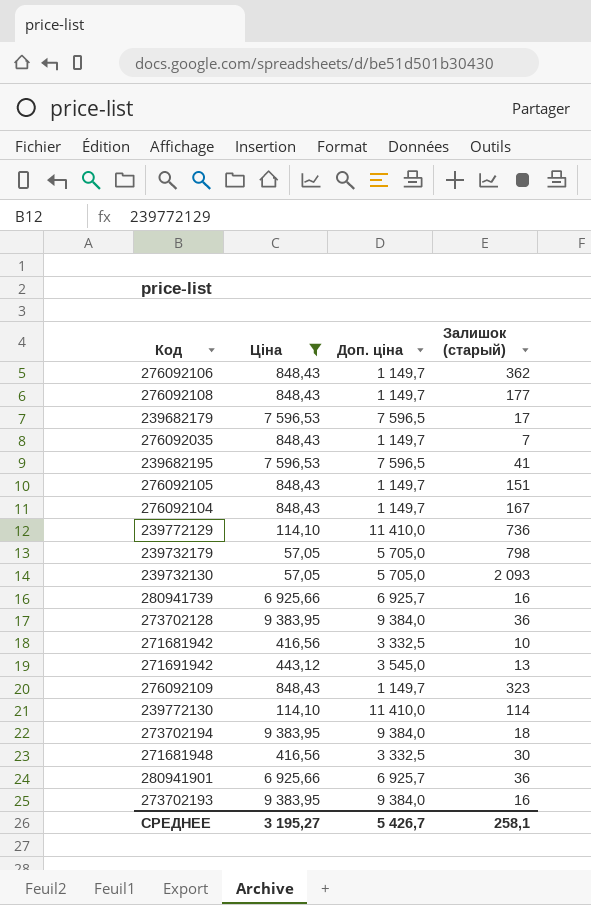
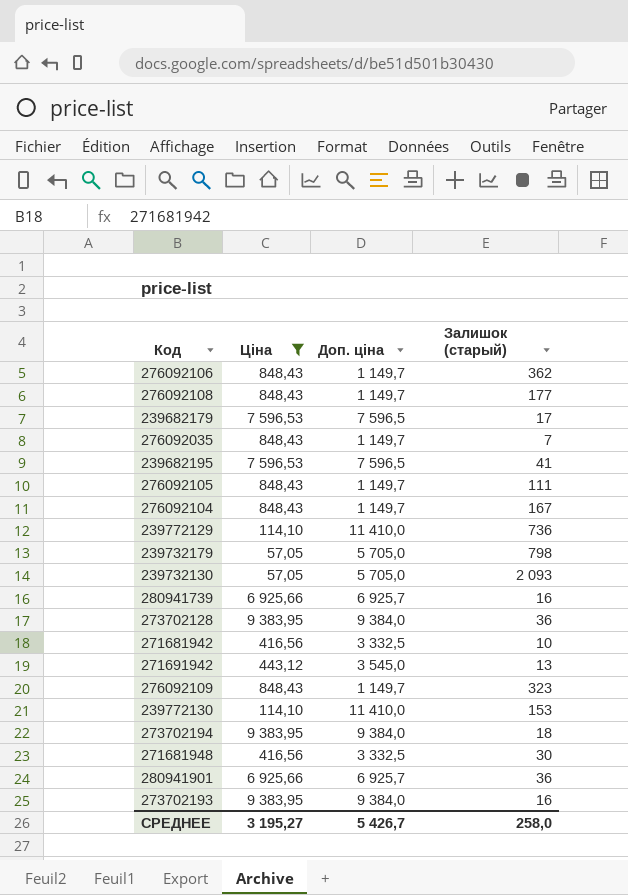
276092105 | Залишок (старый): 151 -> 111
239772130 | Залишок (старый): 114 -> 153
СРЕДНЕЕ | Залишок (старый): 258,1 -> 258,0

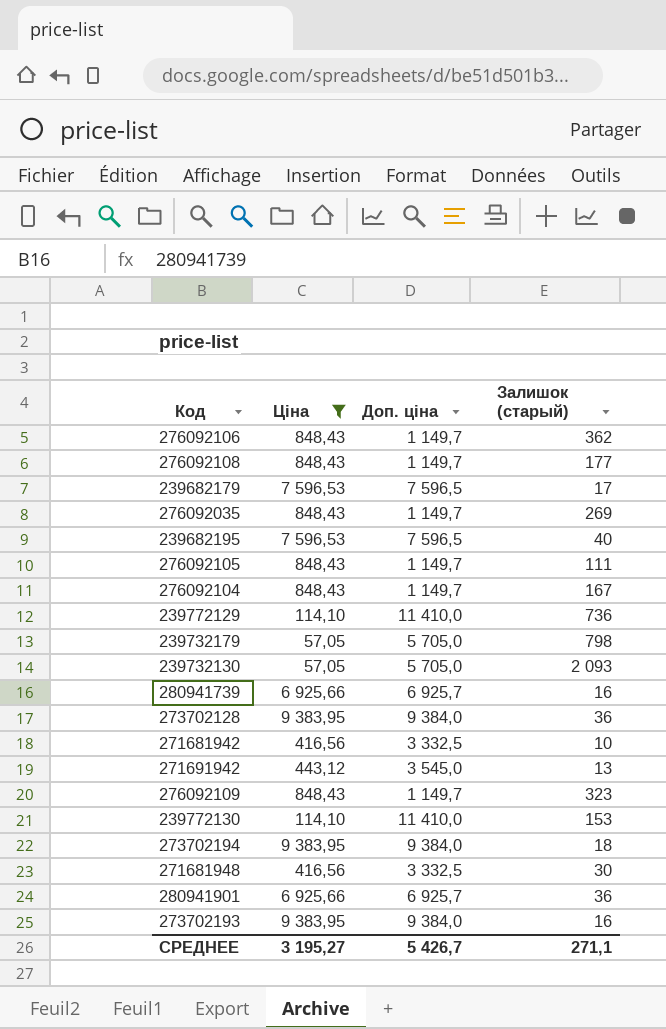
276092035 | Залишок (старый): 7 -> 269
239682195 | Залишок (старый): 41 -> 40
СРЕДНЕЕ | Залишок (старый): 258,0 -> 271,1

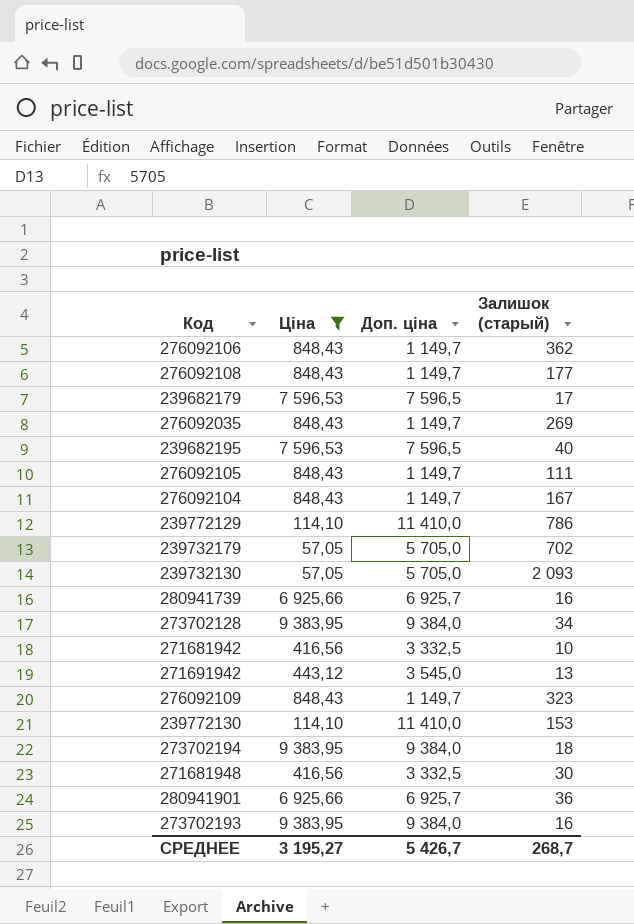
239772129 | Залишок (старый): 736 -> 786
239732179 | Залишок (старый): 798 -> 702
273702128 | Залишок (старый): 36 -> 34
СРЕДНЕЕ | Залишок (старый): 271,1 -> 268,7

